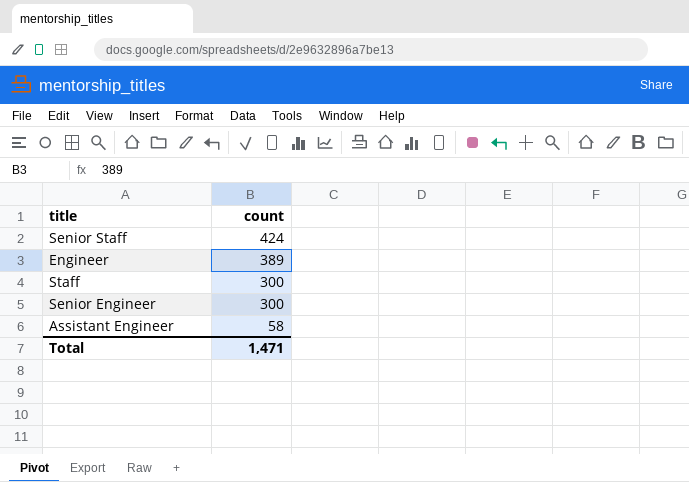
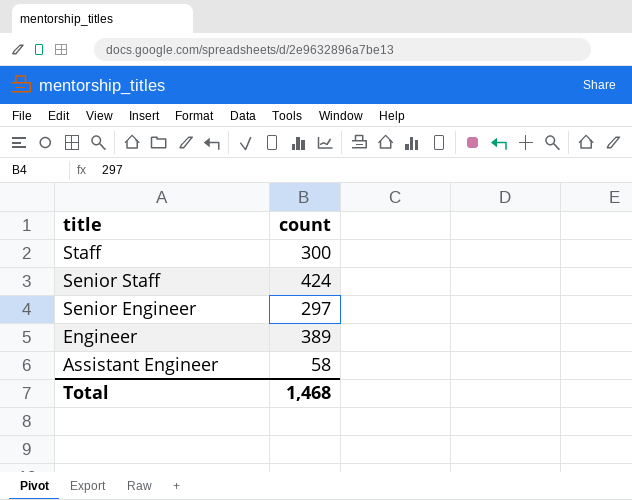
row order: count descending -> title descending
Senior Engineer | count: 300 -> 297
Total | count: 1,471 -> 1,468

